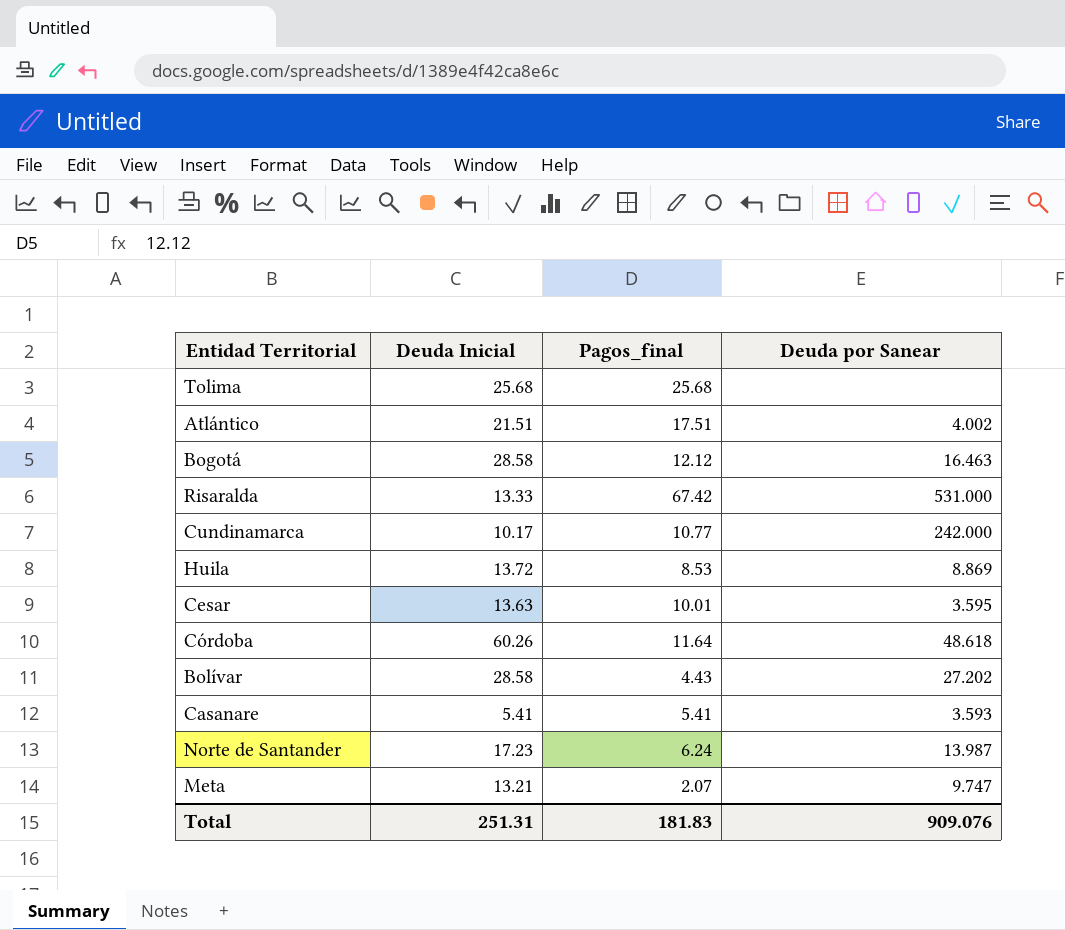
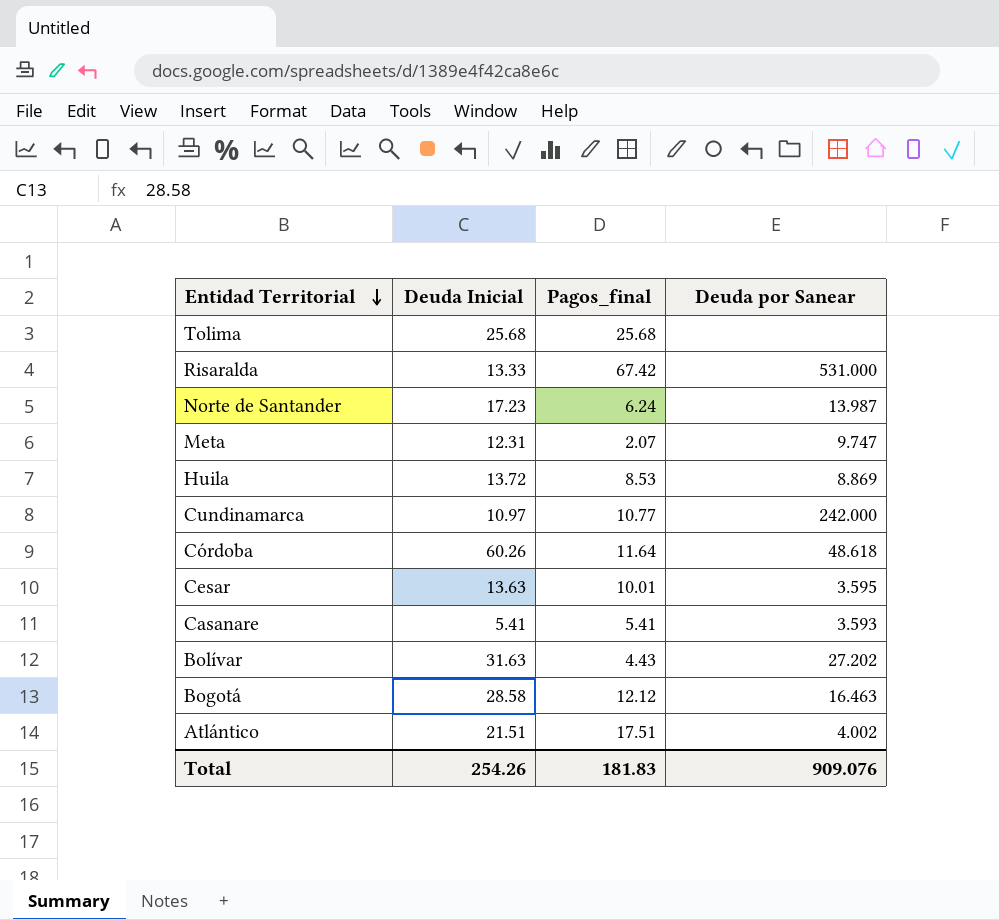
row order: none -> Entidad Territorial descending
Meta | Deuda Inicial: 13.21 -> 12.31
Cundinamarca | Deuda Inicial: 10.17 -> 10.97
Bolívar | Deuda Inicial: 28.58 -> 31.63
Total | Deuda Inicial: 251.31 -> 254.26

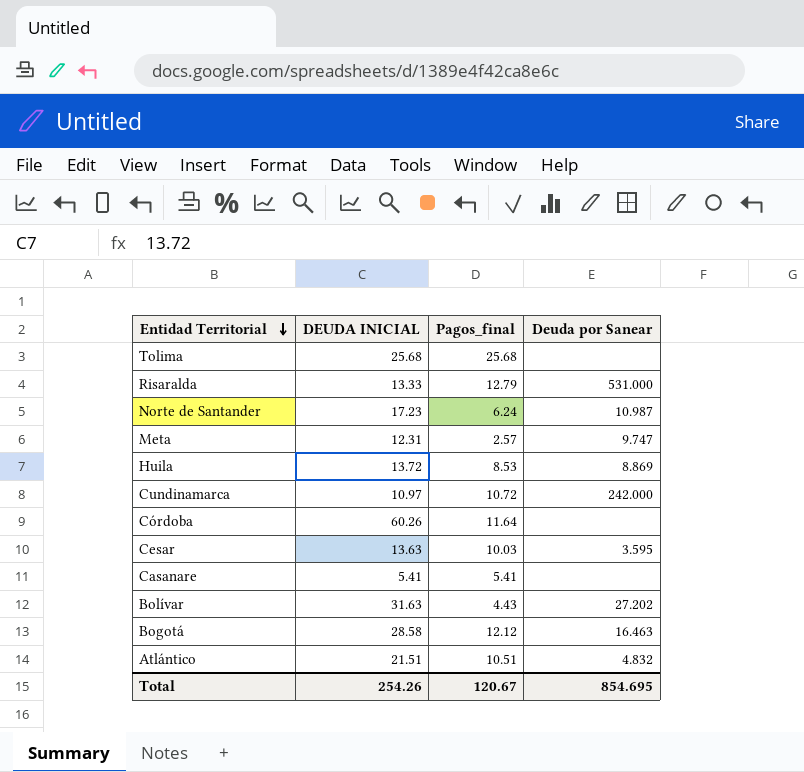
column name: Deuda Inicial -> DEUDA INICIAL
Risaralda | Pagos_final: 67.42 -> 12.79
Norte de Santander | Deuda por Sanear: 13.987 -> 10.987
Meta | Pagos_final: 2.07 -> 2.57
Cundinamarca | Pagos_final: 10.77 -> 10.72
Córdoba | Deuda por Sanear: 48.618 -> none
Cesar | Pagos_final: 10.01 -> 10.03
Casanare | Deuda por Sanear: 3.593 -> none
Atlántico | Pagos_final: 17.51 -> 10.51
Atlántico | Deuda por Sanear: 4.002 -> 4.832
Total | Pagos_final: 181.83 -> 120.67
Total | Deuda por Sanear: 909.076 -> 854.695

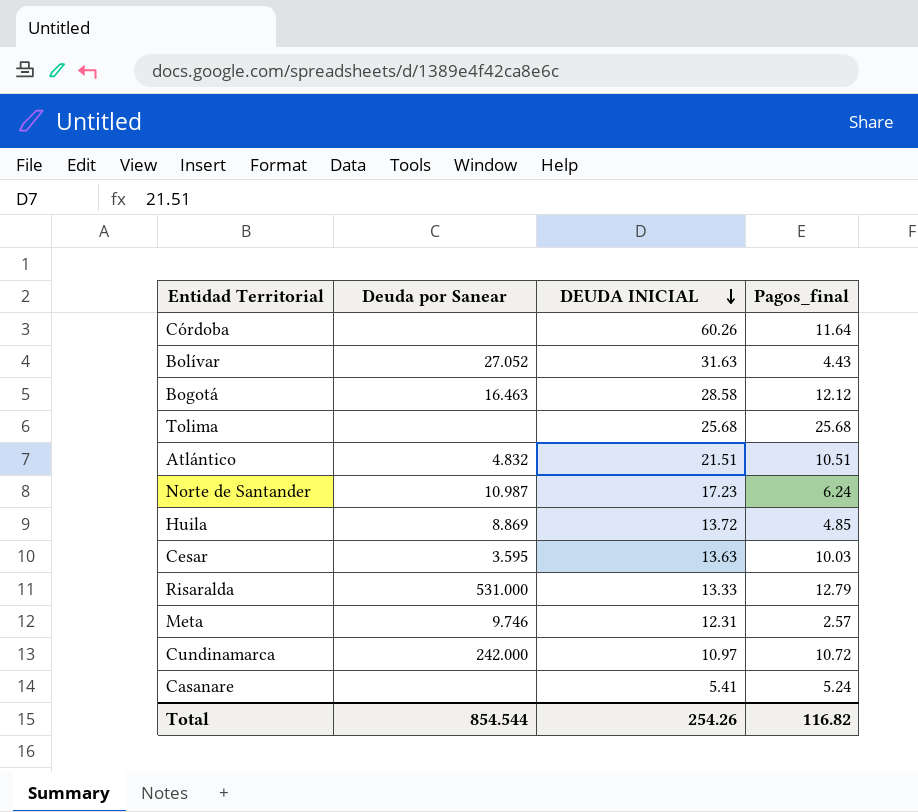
row order: Entidad Territorial descending -> DEUDA INICIAL descending
column Deuda por Sanear | position: 4 -> 2
Bolívar | Deuda por Sanear: 27.202 -> 27.052
Huila | Pagos_final: 8.53 -> 4.85
Meta | Deuda por Sanear: 9.747 -> 9.746
Casanare | Pagos_final: 5.41 -> 5.24
Total | Deuda por Sanear: 854.695 -> 854.544
Total | Pagos_final: 120.67 -> 116.82

